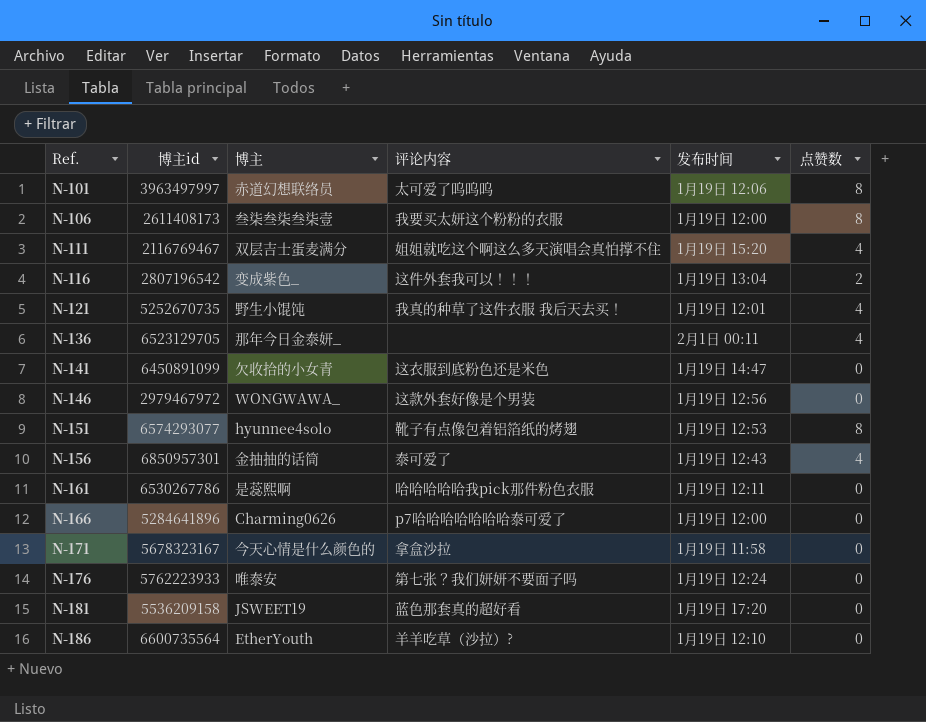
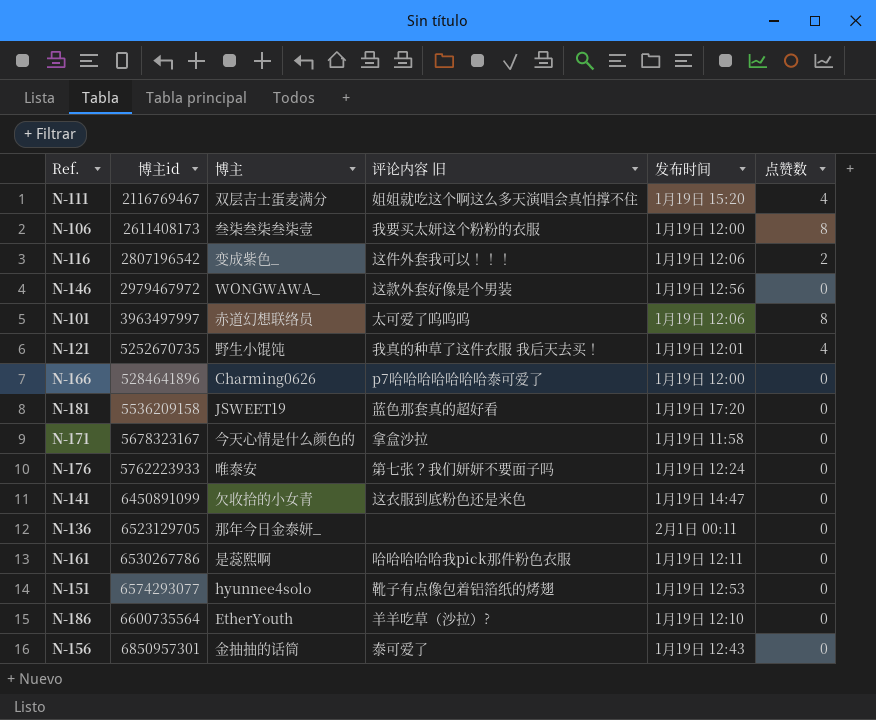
row order: Ref. ascending -> 博主id ascending
column name: 评论内容 -> 评论内容 旧
N-116 | 发布时间: 1月19日 13:04 -> 1月19日 12:06
N-136 | 点赞数: 4 -> 0
N-151 | 点赞数: 8 -> 0
N-156 | 点赞数: 4 -> 0

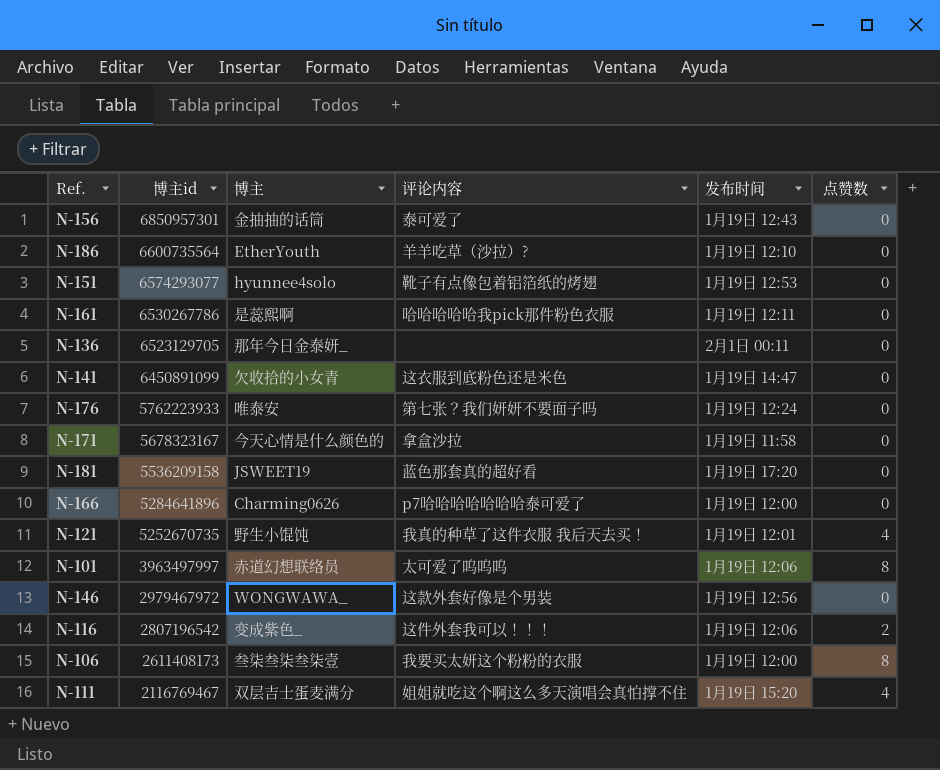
row order: 博主id ascending -> 博主id descending
column name: 评论内容 旧 -> 评论内容

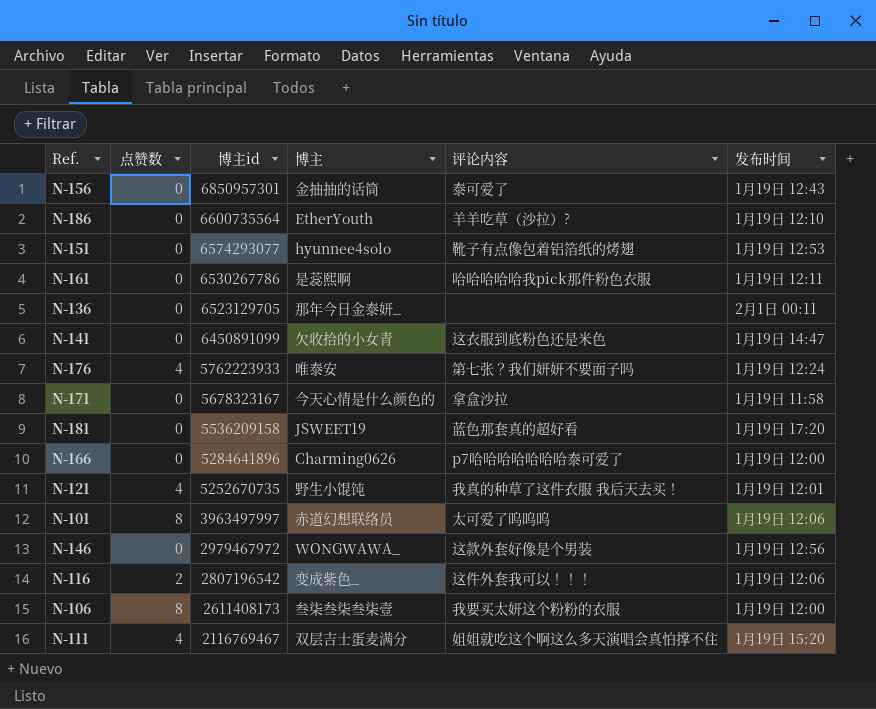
column 点赞数 | position: 6 -> 2
N-176 | 点赞数: 0 -> 4

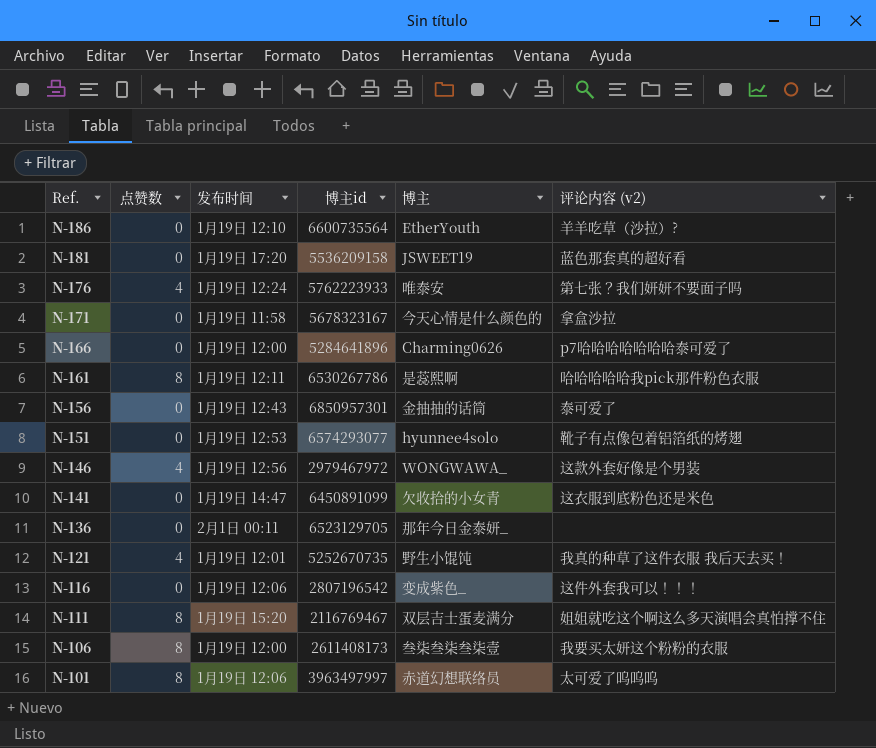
row order: 博主id descending -> Ref. descending
column 发布时间 | position: 6 -> 3
column name: 评论内容 -> 评论内容 (v2)
N-161 | 点赞数: 0 -> 8
N-146 | 点赞数: 0 -> 4
N-116 | 点赞数: 2 -> 0
N-111 | 点赞数: 4 -> 8

